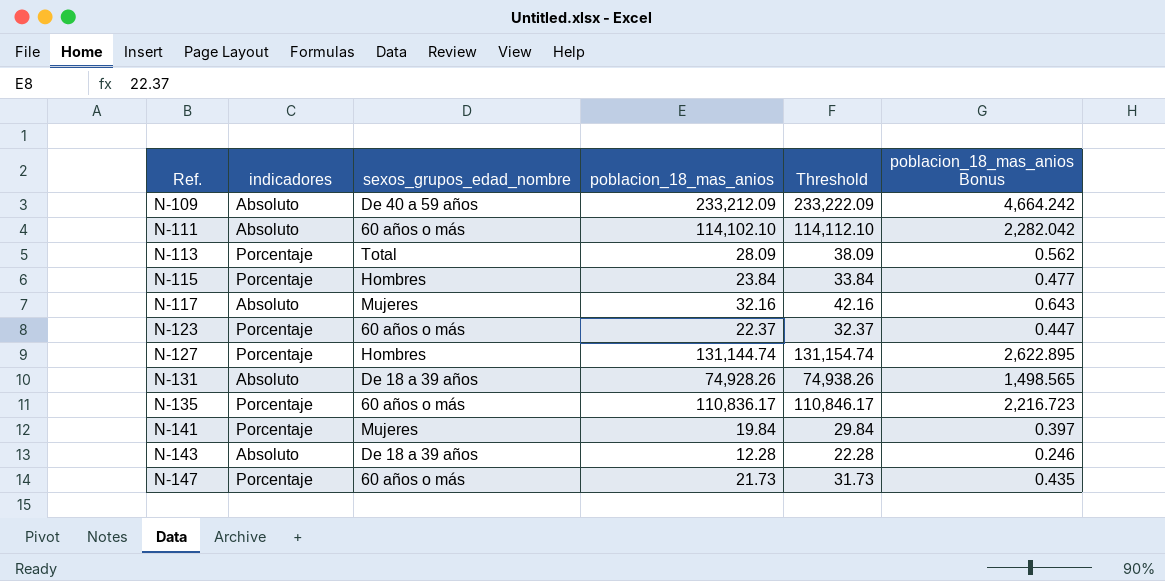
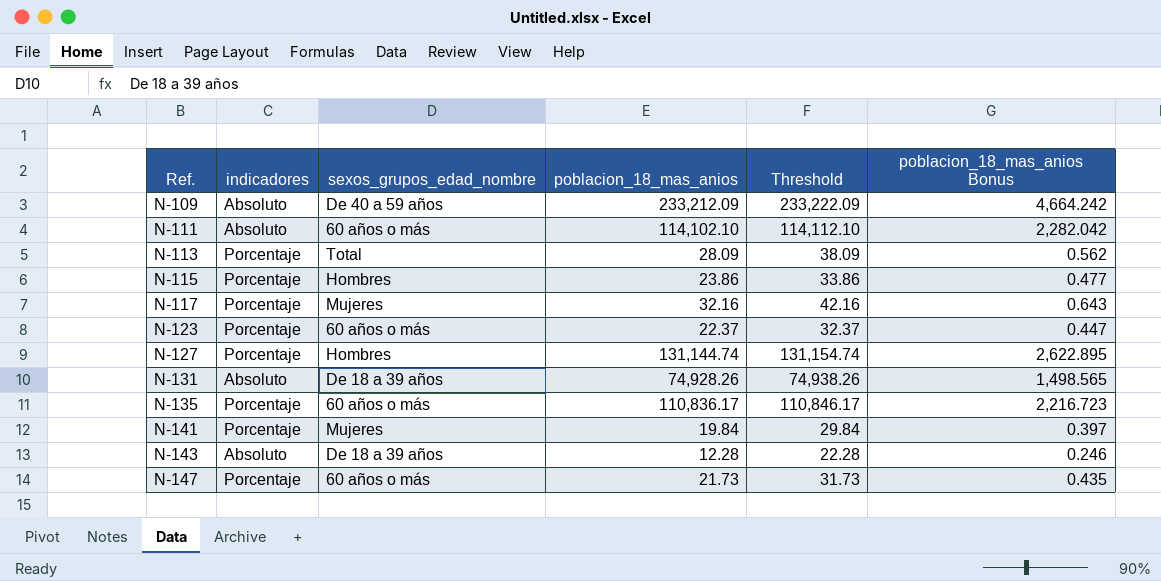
N-115 | poblacion_18_mas_anios: 23.84 -> 23.86
N-115 | Threshold: 33.84 -> 33.86
N-117 | indicadores: Absoluto -> Porcentaje

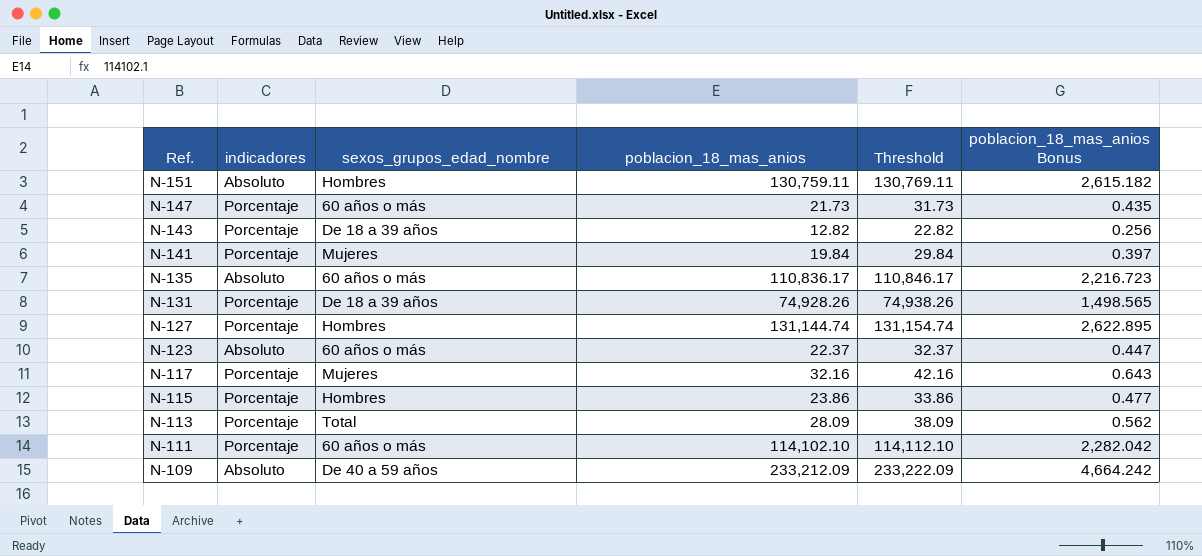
row order: Ref. ascending -> Ref. descending
row N-151: none -> Absoluto | Hombres | 130,759.11 | 130,769.11 | 2,615.182
N-143 | indicadores: Absoluto -> Porcentaje
N-143 | poblacion_18_mas_anios: 12.28 -> 12.82
N-143 | Threshold: 22.28 -> 22.82
N-143 | poblacion_18_mas_anios Bonus: 0.246 -> 0.256
N-135 | indicadores: Porcentaje -> Absoluto
N-131 | indicadores: Absoluto -> Porcentaje
N-123 | indicadores: Porcentaje -> Absoluto
N-111 | indicadores: Absoluto -> Porcentaje

